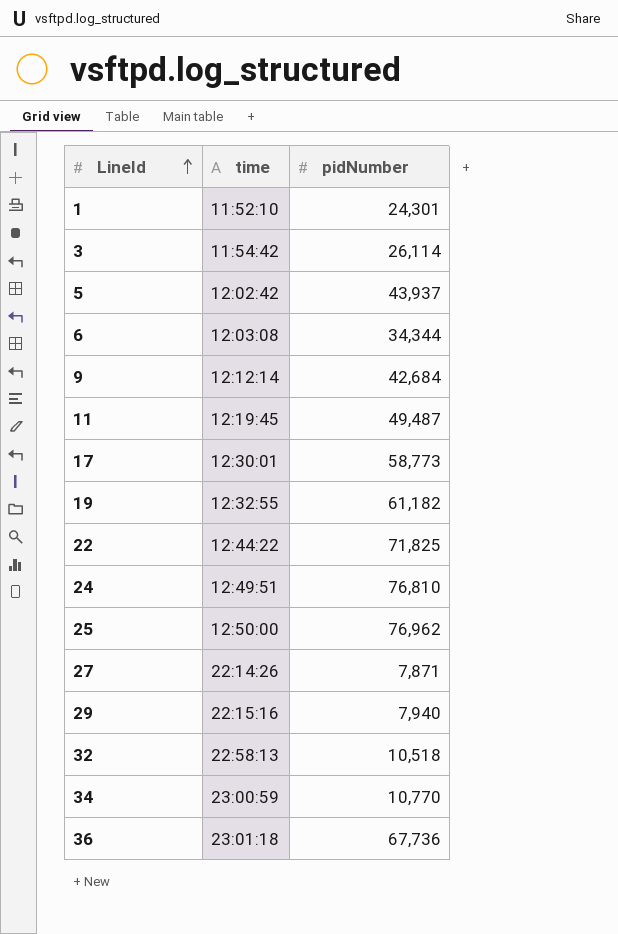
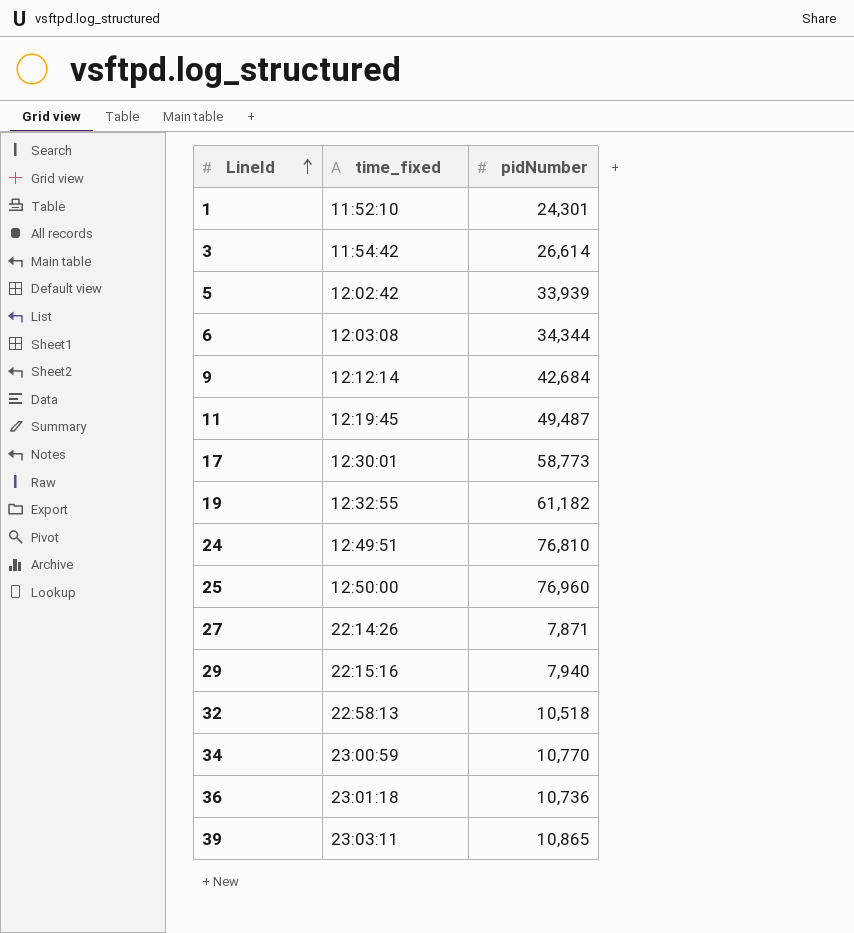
column name: time -> time_fixed
row 22: 12:44:22 | 71,825 -> none
3 | pidNumber: 26,114 -> 26,614
5 | pidNumber: 43,937 -> 33,939
25 | pidNumber: 76,962 -> 76,960
36 | pidNumber: 67,736 -> 10,736
row 39: none -> 23:03:11 | 10,865

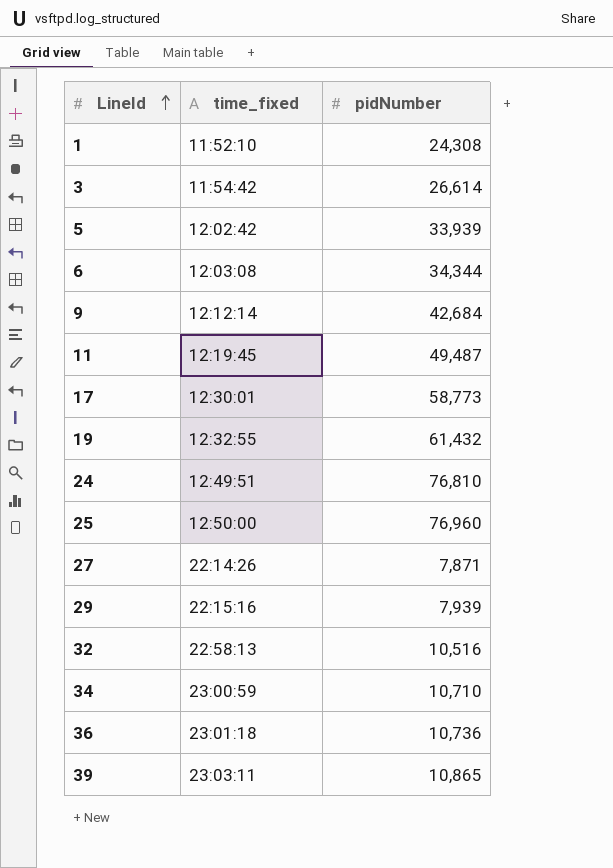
1 | pidNumber: 24,301 -> 24,308
19 | pidNumber: 61,182 -> 61,432
29 | pidNumber: 7,940 -> 7,939
32 | pidNumber: 10,518 -> 10,516
34 | pidNumber: 10,770 -> 10,710

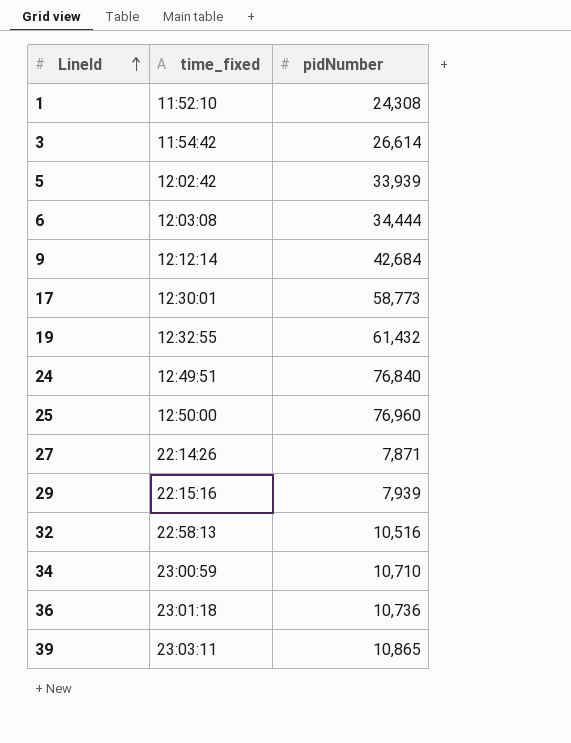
row 11: 12:19:45 | 49,487 -> none
6 | pidNumber: 34,344 -> 34,444
24 | pidNumber: 76,810 -> 76,840

